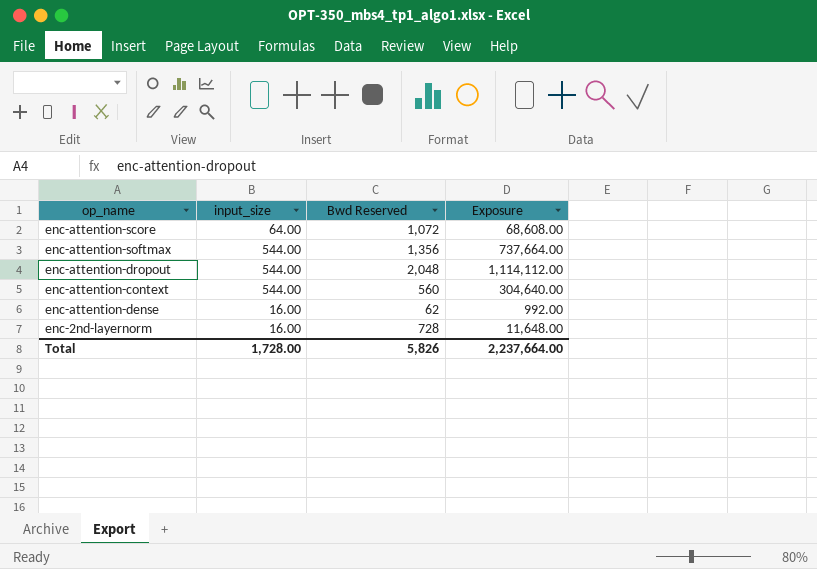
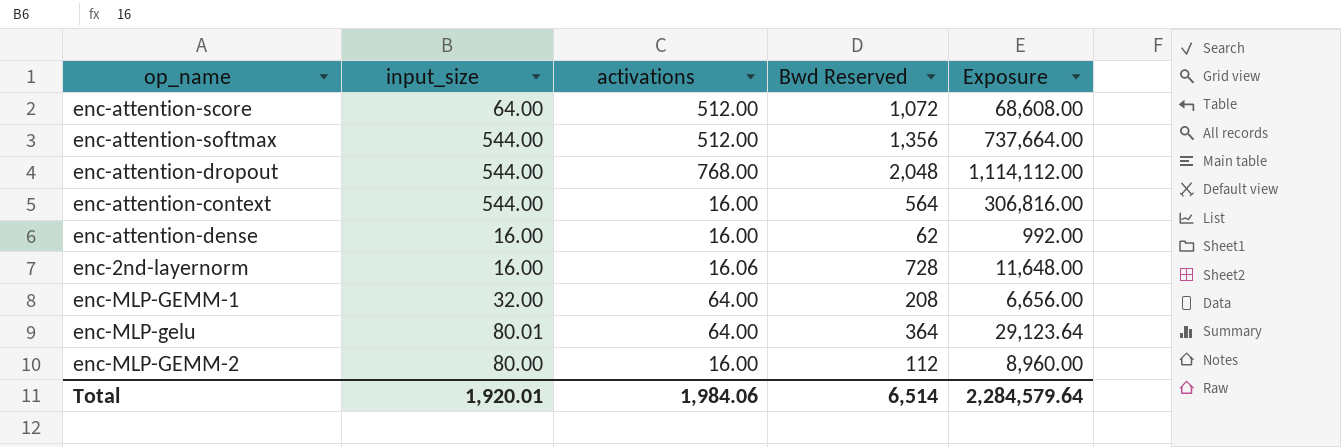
column activations | position: none -> 3
enc-attention-context | Bwd Reserved: 560 -> 564
enc-attention-context | Exposure: 304,640.00 -> 306,816.00
row enc-MLP-GEMM-1: none -> 32.00 | 64.00 | 208 | 6,656.00
row enc-MLP-gelu: none -> 80.01 | 64.00 | 364 | 29,123.64
row enc-MLP-GEMM-2: none -> 80.00 | 16.00 | 112 | 8,960.00
Total | input_size: 1,728.00 -> 1,920.01
Total | Bwd Reserved: 5,826 -> 6,514
Total | Exposure: 2,237,664.00 -> 2,284,579.64

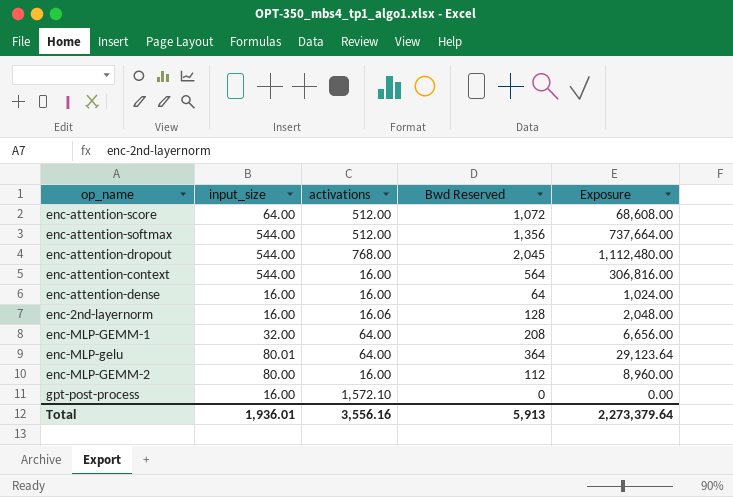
enc-attention-dropout | Bwd Reserved: 2,048 -> 2,045
enc-attention-dropout | Exposure: 1,114,112.00 -> 1,112,480.00
enc-attention-dense | Bwd Reserved: 62 -> 64
enc-attention-dense | Exposure: 992.00 -> 1,024.00
enc-2nd-layernorm | Bwd Reserved: 728 -> 128
enc-2nd-layernorm | Exposure: 11,648.00 -> 2,048.00
row gpt-post-process: none -> 16.00 | 1,572.10 | 0 | 0.00
Total | input_size: 1,920.01 -> 1,936.01
Total | activations: 1,984.06 -> 3,556.16
Total | Bwd Reserved: 6,514 -> 5,913
Total | Exposure: 2,284,579.64 -> 2,273,379.64

